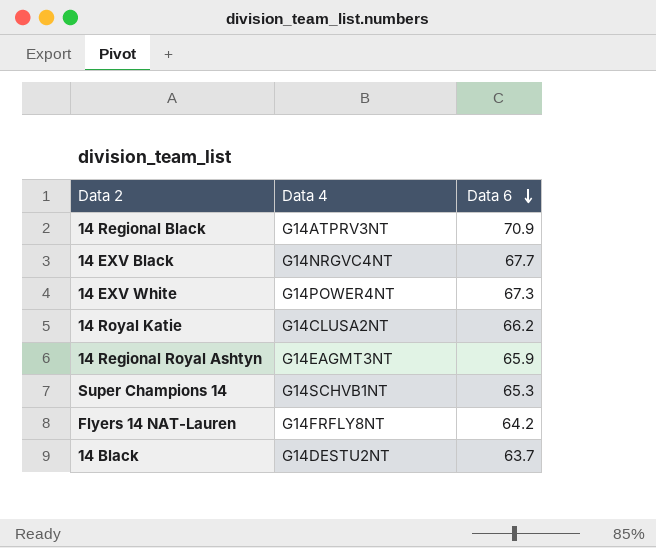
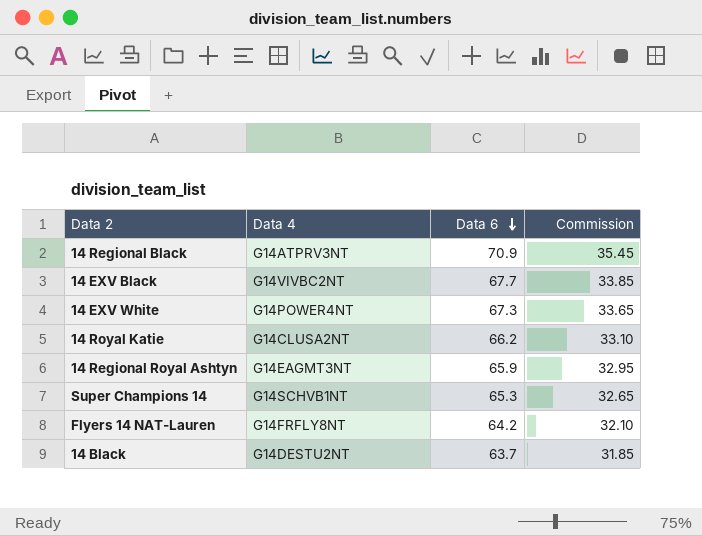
column Commission | formula: none -> [Data 6] * 0.5
14 EXV Black | Data 4: G14NRGVC4NT -> G14VIVBC2NT

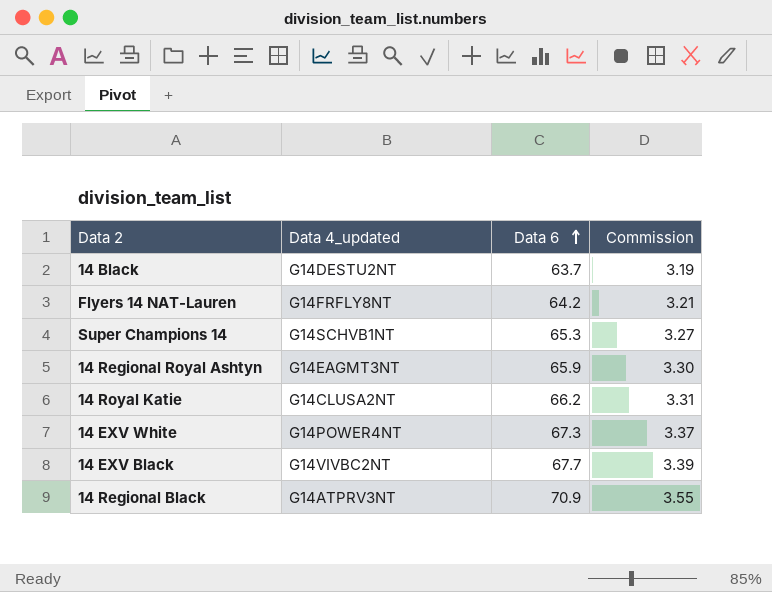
row order: Data 6 descending -> Data 6 ascending
column name: Data 4 -> Data 4_updated
column Commission | formula: [Data 6] * 0.5 -> [Data 6] * 0.05

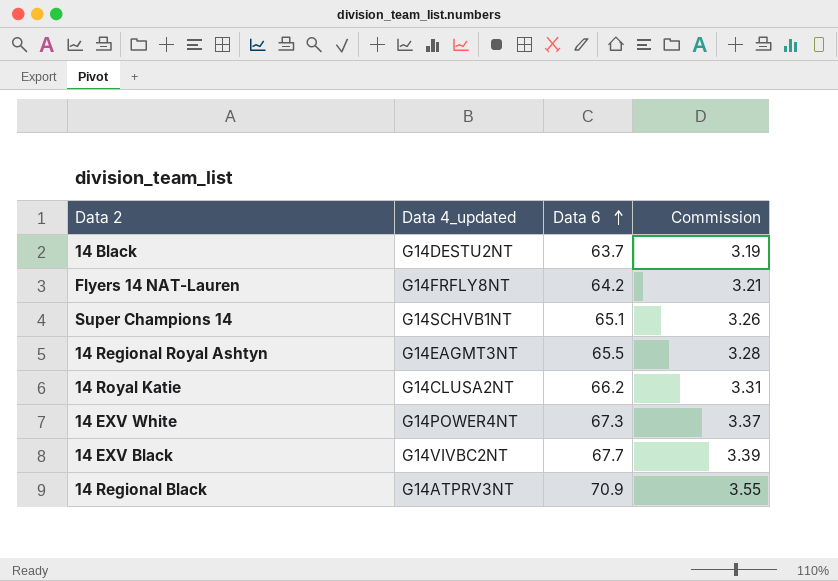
Super Champions 14 | Data 6: 65.3 -> 65.1
Super Champions 14 | Commission: 3.27 -> 3.26
14 Regional Royal Ashtyn | Data 6: 65.9 -> 65.5
14 Regional Royal Ashtyn | Commission: 3.30 -> 3.28

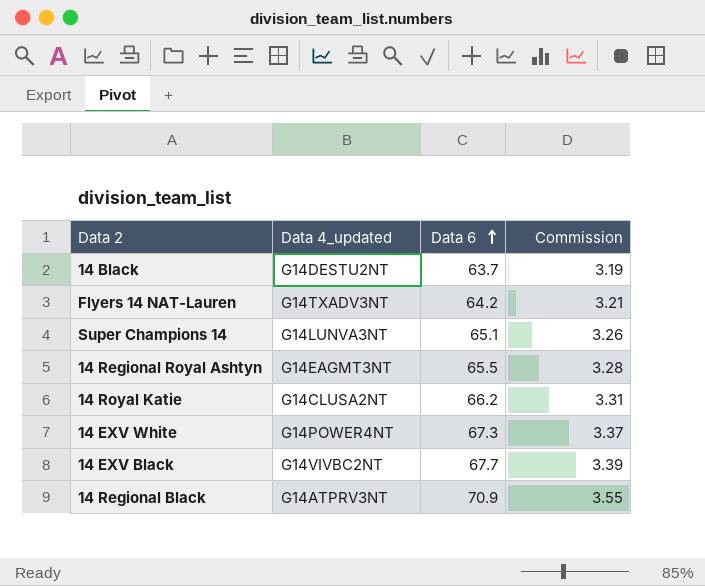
Flyers 14 NAT-Lauren | Data 4_updated: G14FRFLY8NT -> G14TXADV3NT
Super Champions 14 | Data 4_updated: G14SCHVB1NT -> G14LUNVA3NT

